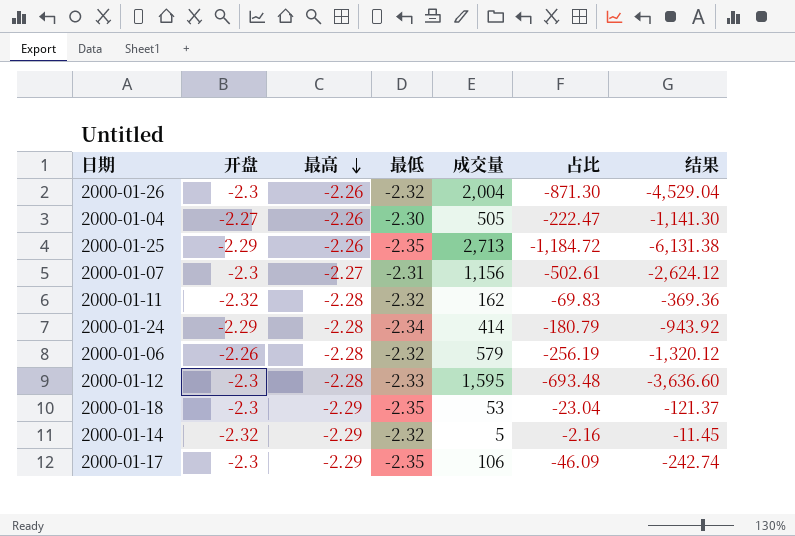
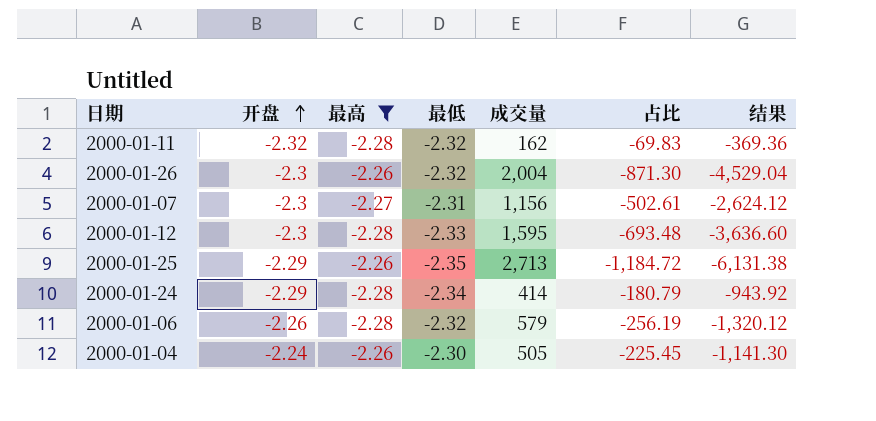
filter: none -> 最高 != -2.29
row order: 最高 descending -> 开盘 ascending
2000-01-04 | 开盘: -2.27 -> -2.24
2000-01-04 | 占比: -222.47 -> -225.45

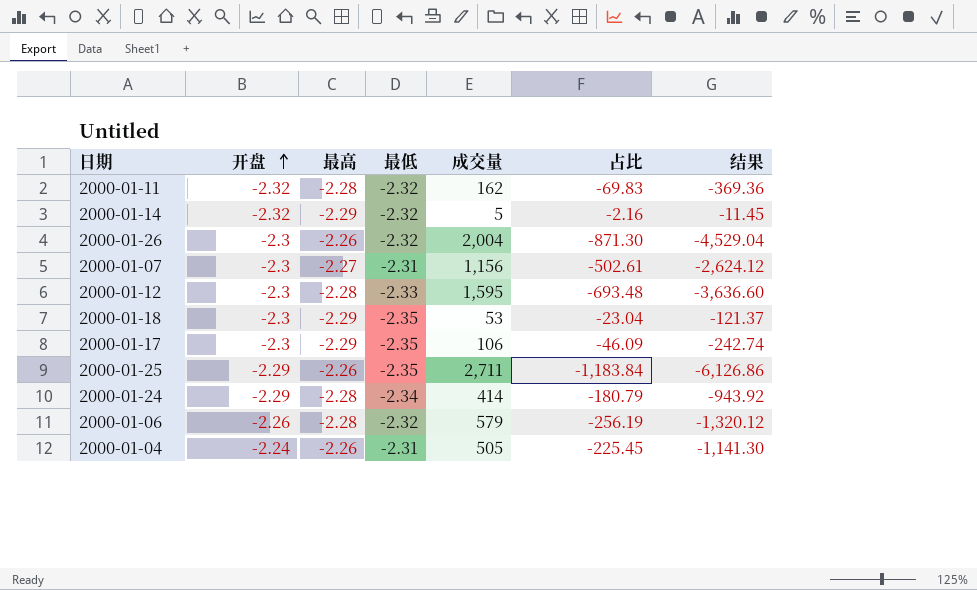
filter: 最高 != -2.29 -> none
2000-01-25 | 成交量: 2,713 -> 2,711
2000-01-25 | 占比: -1,184.72 -> -1,183.84
2000-01-25 | 结果: -6,131.38 -> -6,126.86
2000-01-04 | 最低: -2.30 -> -2.31

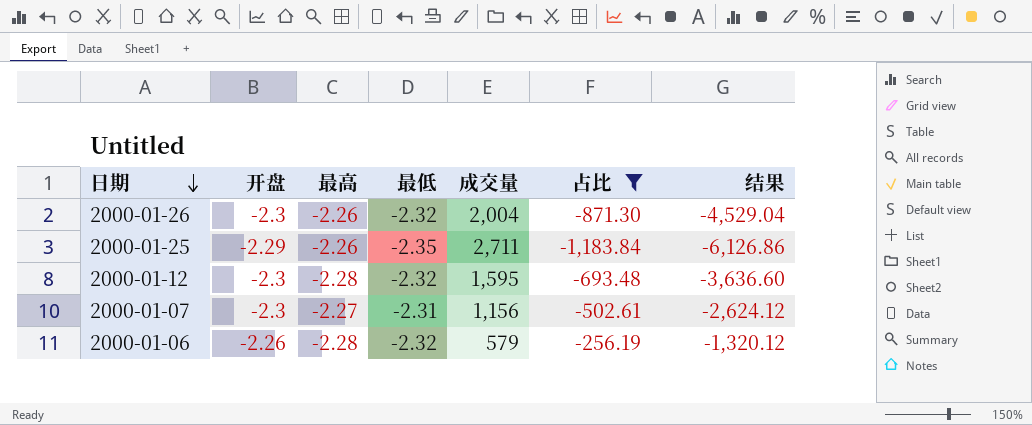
filter: none -> 占比 <= -256.19
row order: 开盘 ascending -> 日期 descending
2000-01-12 | 最低: -2.33 -> -2.32

